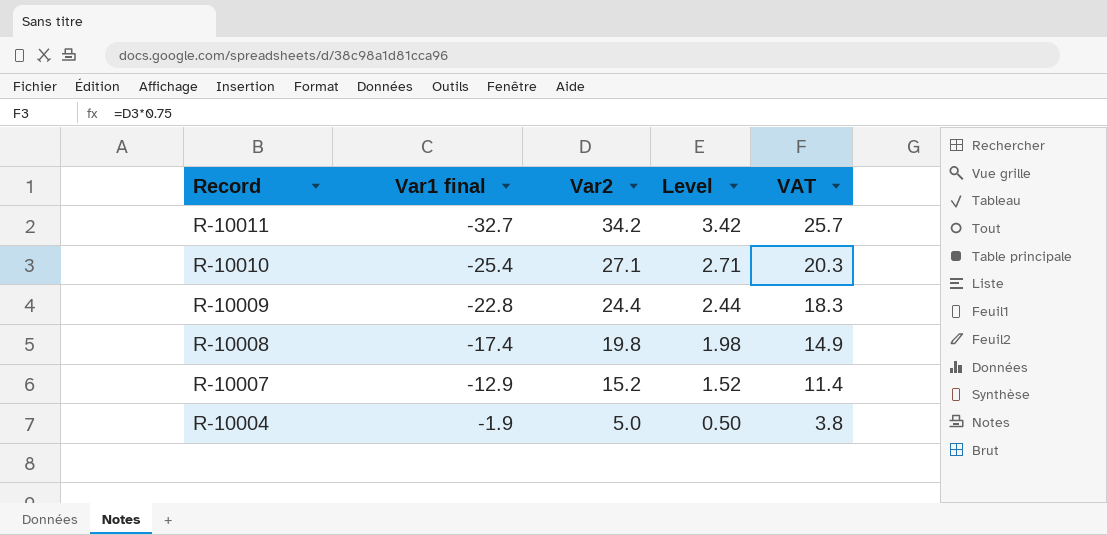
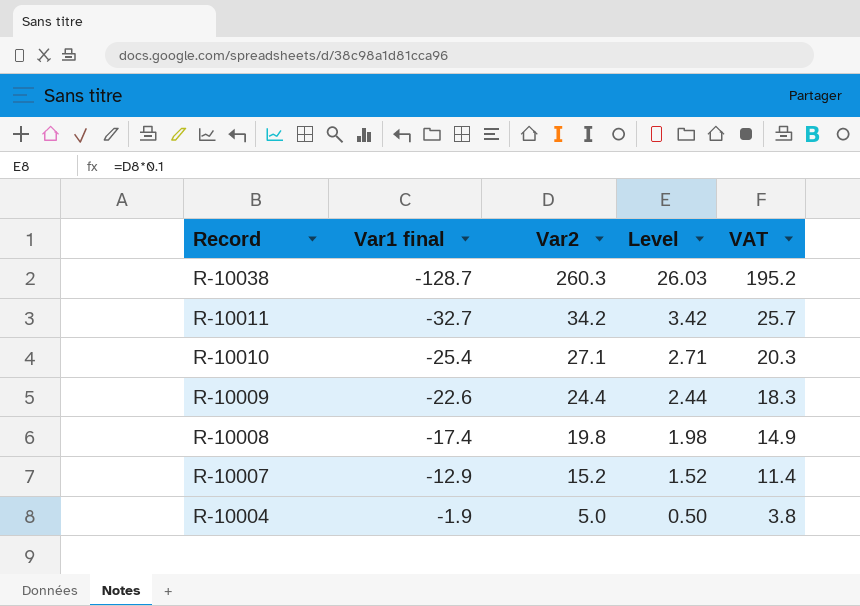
row R-10038: none -> -128.7 | 260.3 | 26.03 | 195.2
R-10009 | Var1 final: -22.8 -> -22.6

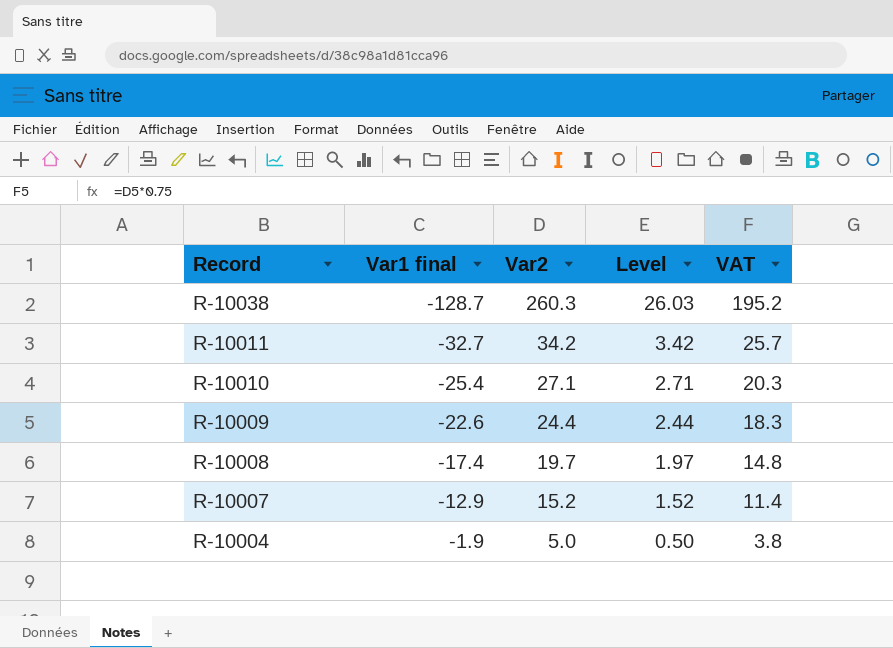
R-10008 | Var2: 19.8 -> 19.7
R-10008 | Level: 1.98 -> 1.97
R-10008 | VAT: 14.9 -> 14.8

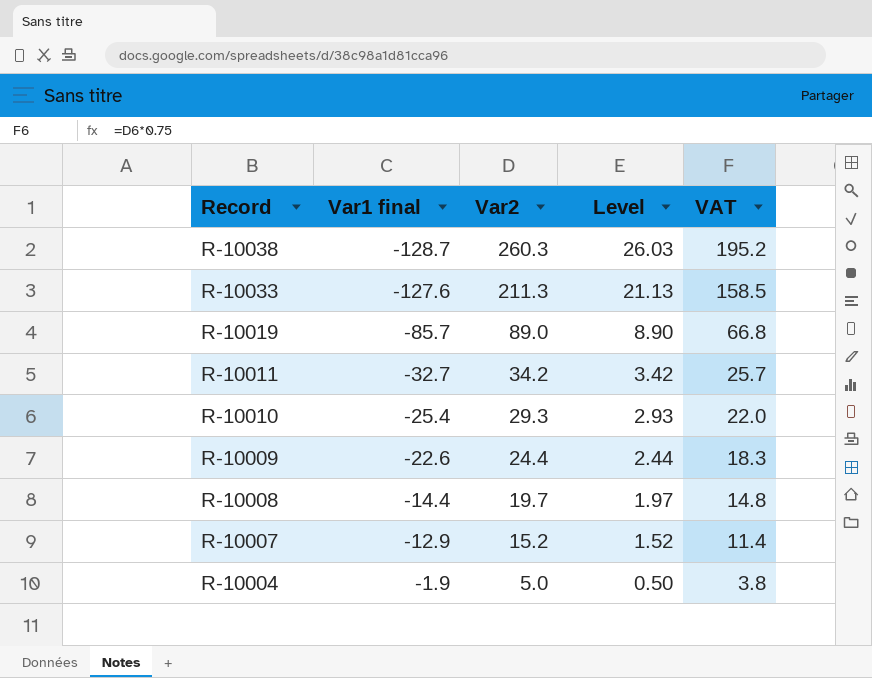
row R-10033: none -> -127.6 | 211.3 | 21.13 | 158.5
row R-10019: none -> -85.7 | 89.0 | 8.90 | 66.8
R-10010 | Var2: 27.1 -> 29.3
R-10010 | Level: 2.71 -> 2.93
R-10010 | VAT: 20.3 -> 22.0
R-10008 | Var1 final: -17.4 -> -14.4

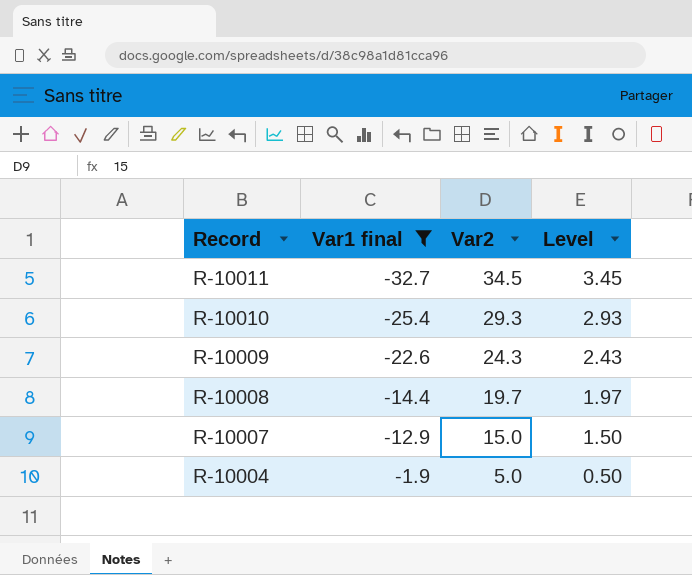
filter: none -> Var1 final >= -32.7
column VAT | formula: [Var2] * 0.75 -> none
R-10011 | Var2: 34.2 -> 34.5
R-10011 | Level: 3.42 -> 3.45
R-10009 | Var2: 24.4 -> 24.3
R-10009 | Level: 2.44 -> 2.43
R-10007 | Var2: 15.2 -> 15.0
R-10007 | Level: 1.52 -> 1.50

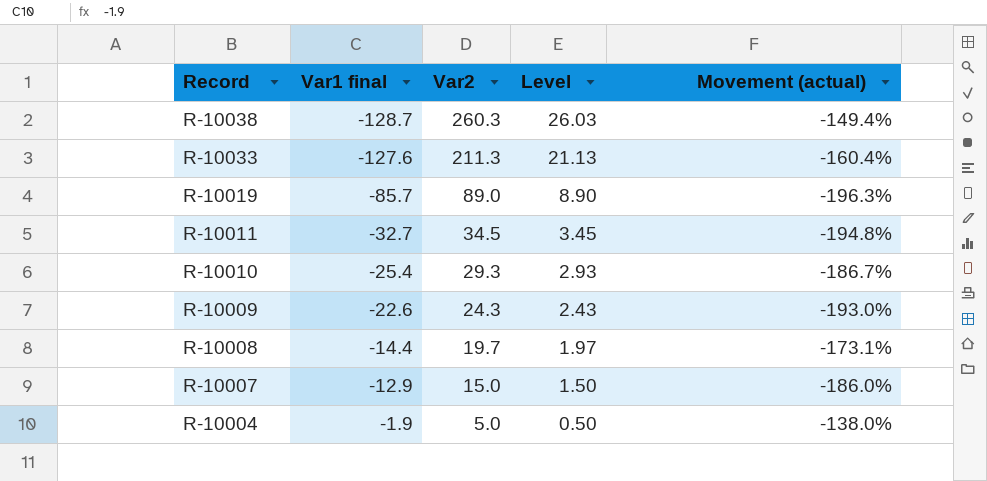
filter: Var1 final >= -32.7 -> none
column Movement (actual) | formula: none -> ([Var1 final] - [Var2]) / [Var2]

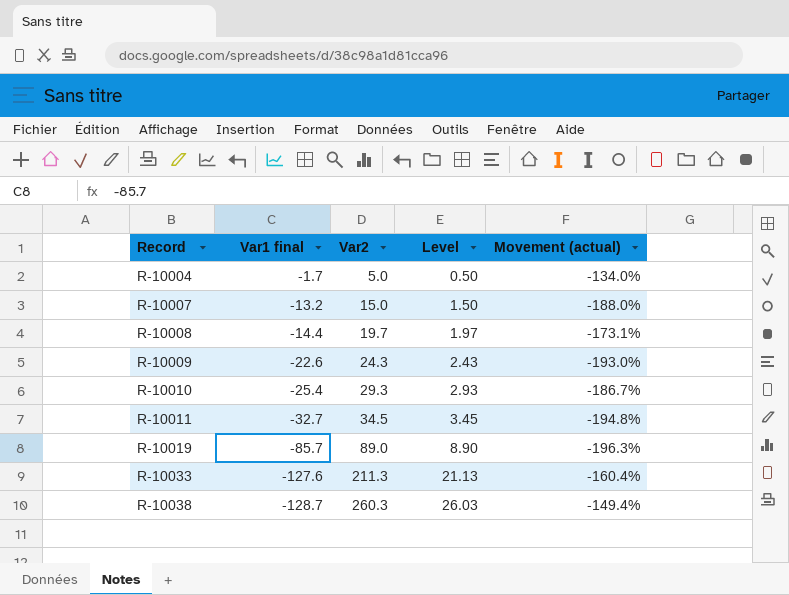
row order: Record descending -> Record ascending
R-10004 | Var1 final: -1.9 -> -1.7
R-10004 | Movement (actual): -138.0% -> -134.0%
R-10007 | Var1 final: -12.9 -> -13.2
R-10007 | Movement (actual): -186.0% -> -188.0%

